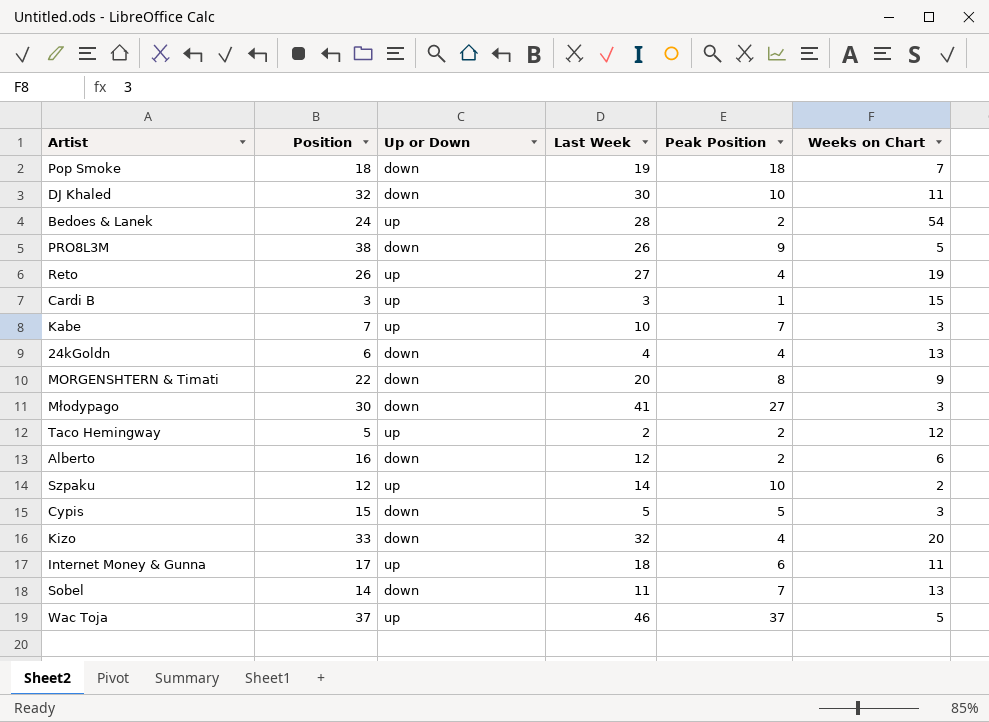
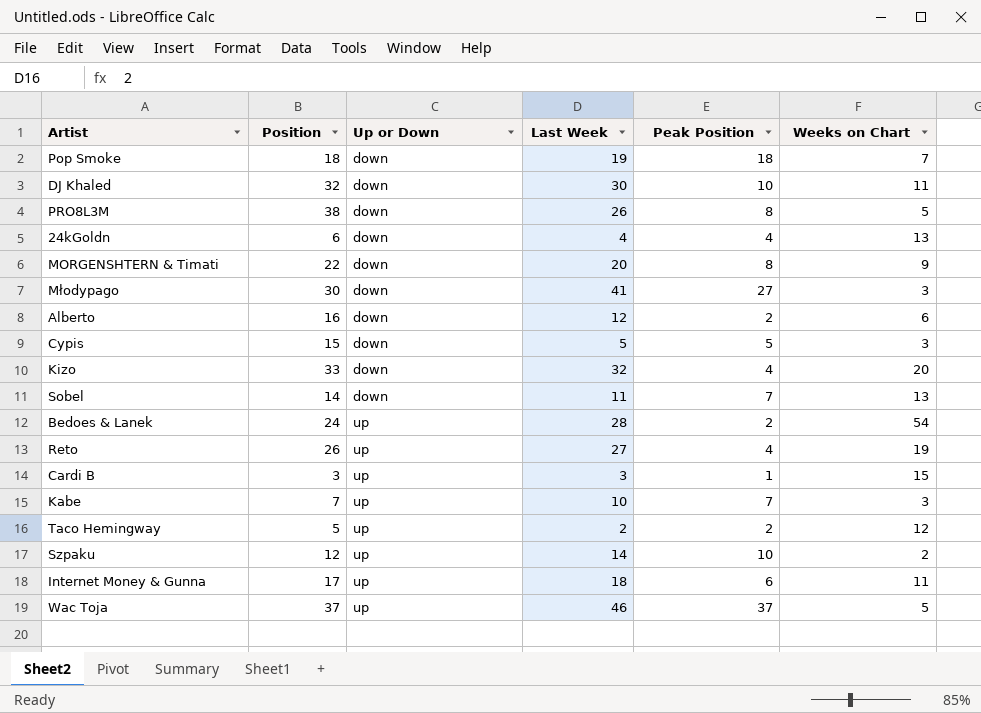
row order: none -> Up or Down ascending
PRO8L3M | Peak Position: 9 -> 8

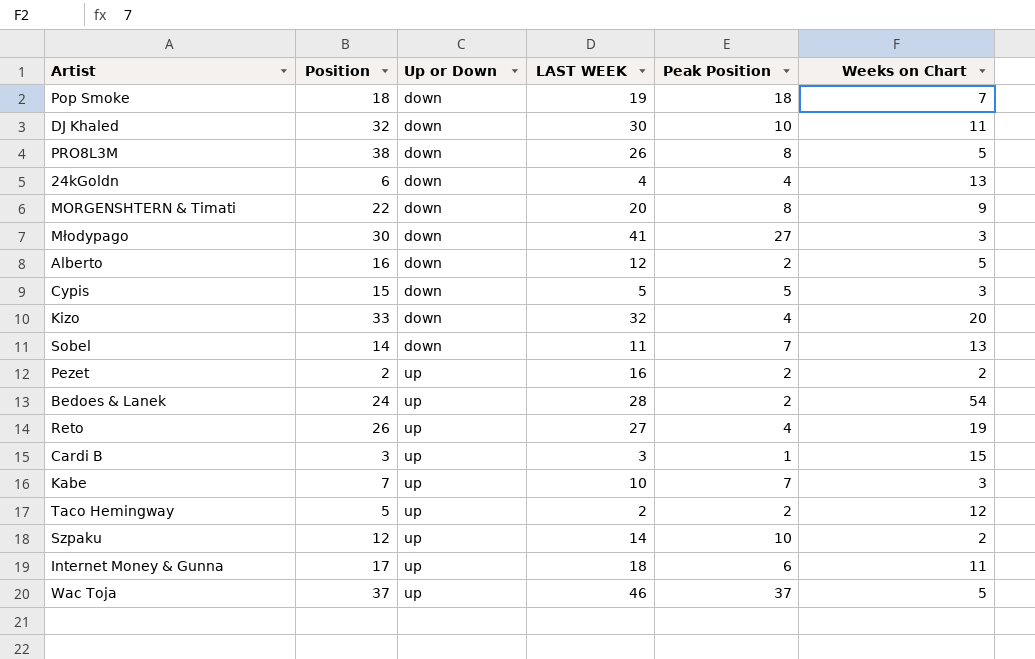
column name: Last Week -> LAST WEEK
Alberto | Weeks on Chart: 6 -> 5
row Pezet: none -> 2 | up | 16 | 2 | 2

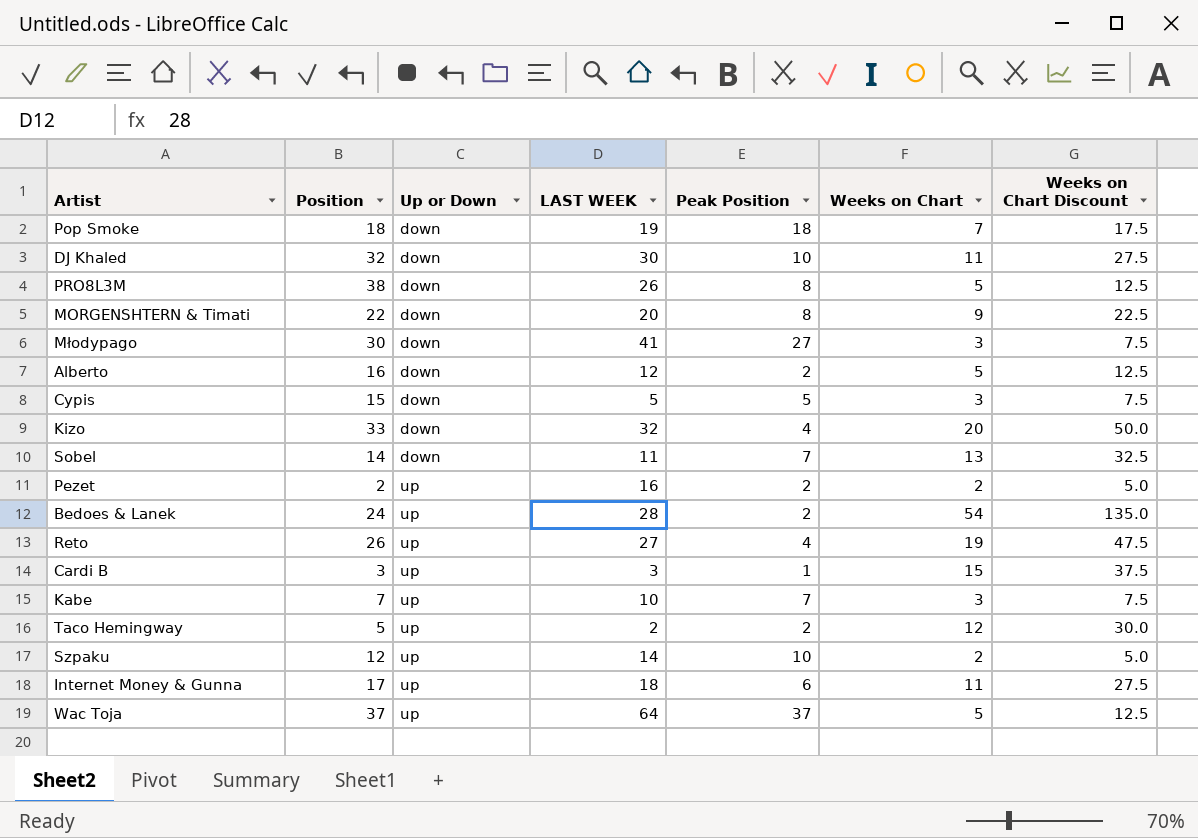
column Weeks on Chart Discount | formula: none -> [Weeks on Chart] * 2.5
row 24kGoldn: 6 | down | 4 | 4 | 13 -> none
Wac Toja | LAST WEEK: 46 -> 64

